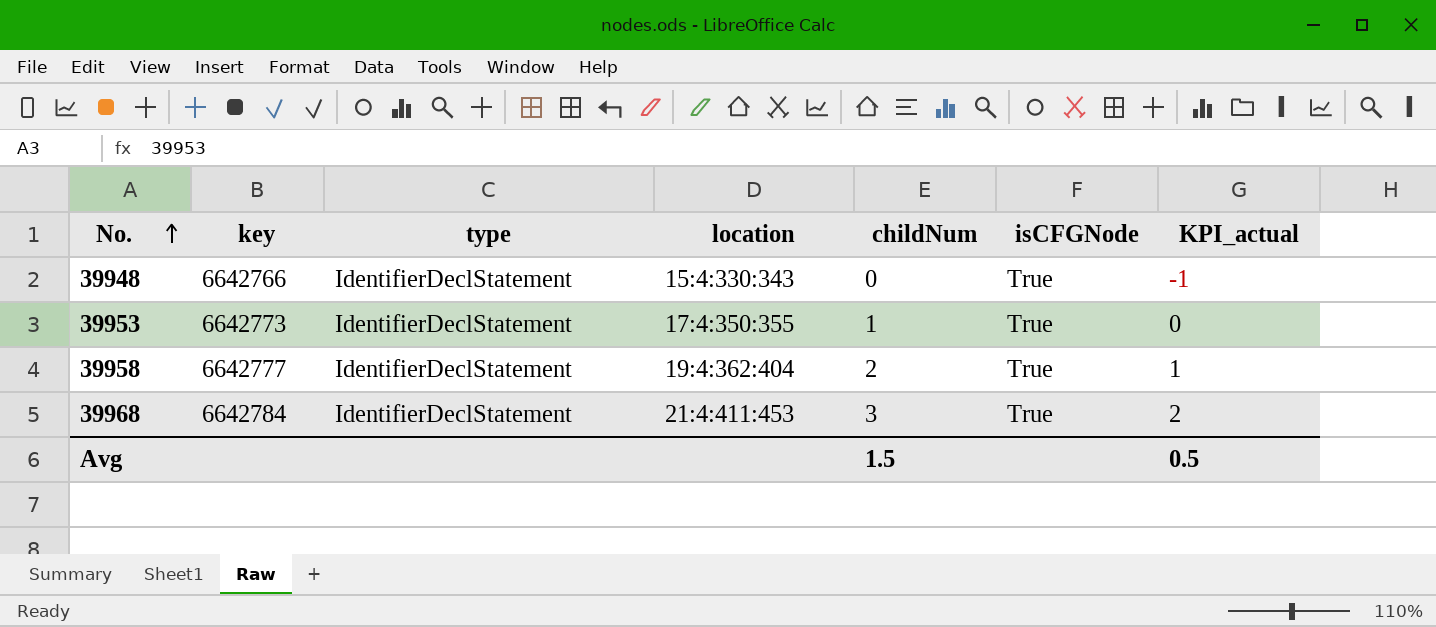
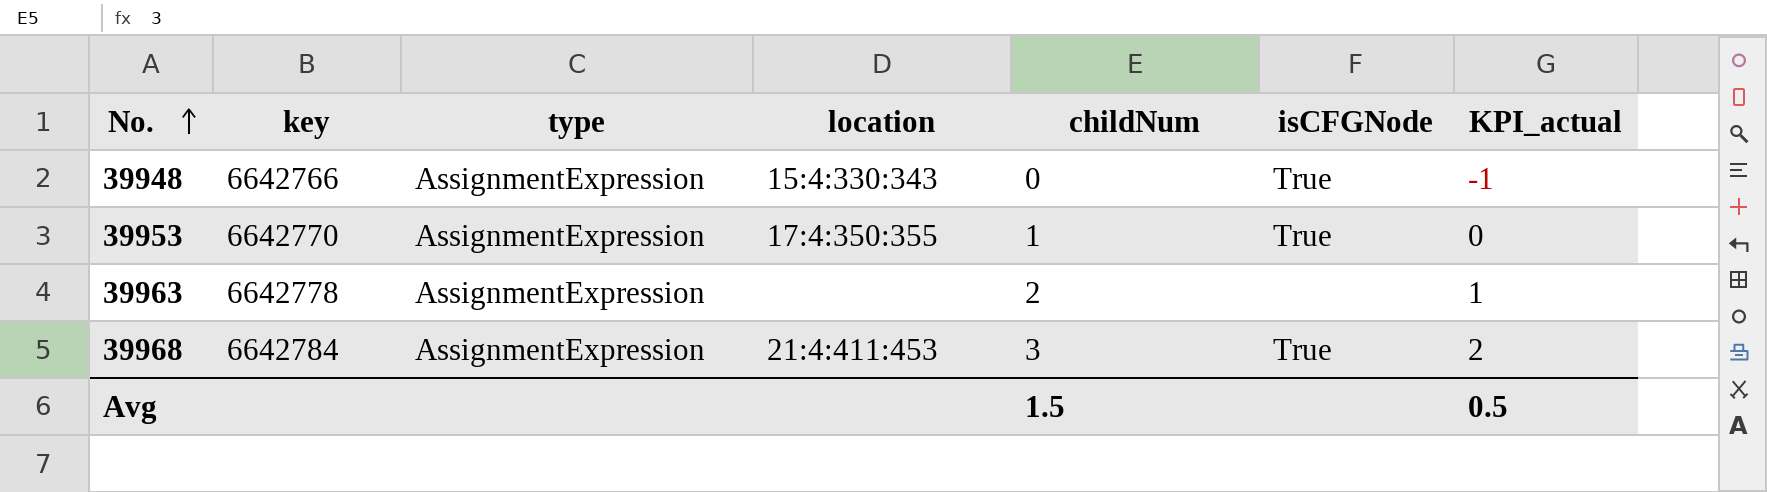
row 39958: 6642777 | IdentifierDeclStatement | 19:4:362:404 | 2 | True | 1 -> none
39948 | type: IdentifierDeclStatement -> AssignmentExpression
39953 | key: 6642773 -> 6642770
39953 | type: IdentifierDeclStatement -> AssignmentExpression
row 39963: none -> 6642778 | AssignmentExpression | none | 2 | none | 1
39968 | type: IdentifierDeclStatement -> AssignmentExpression

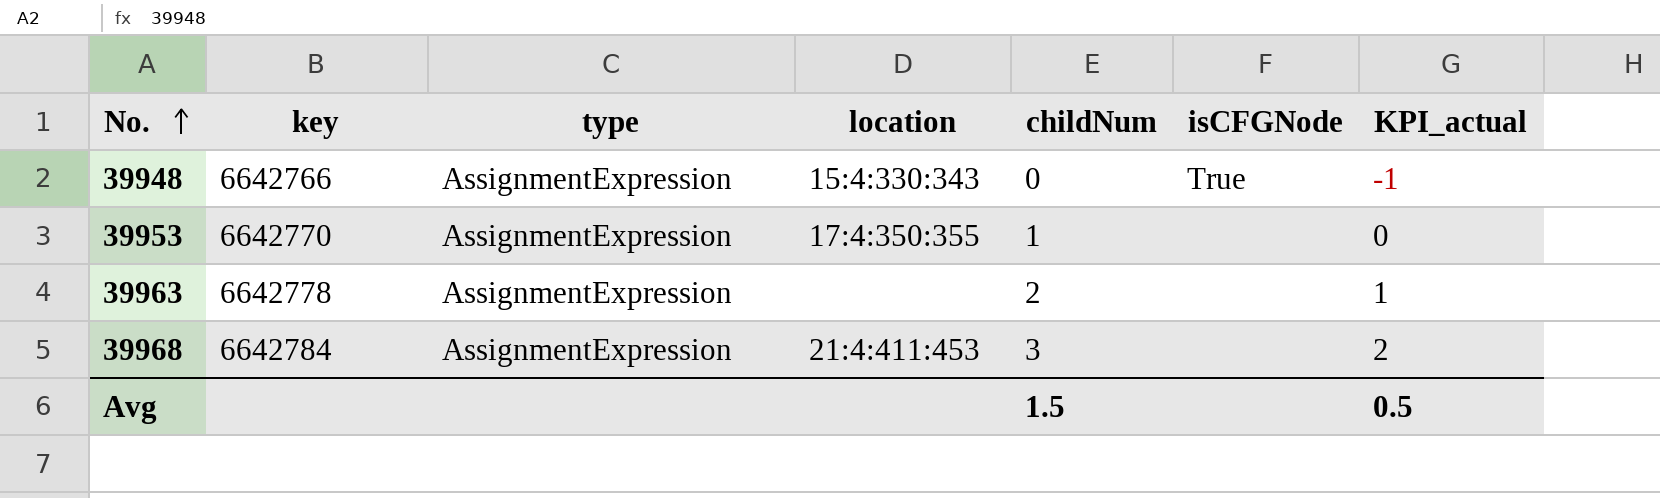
39953 | isCFGNode: True -> none
39968 | isCFGNode: True -> none

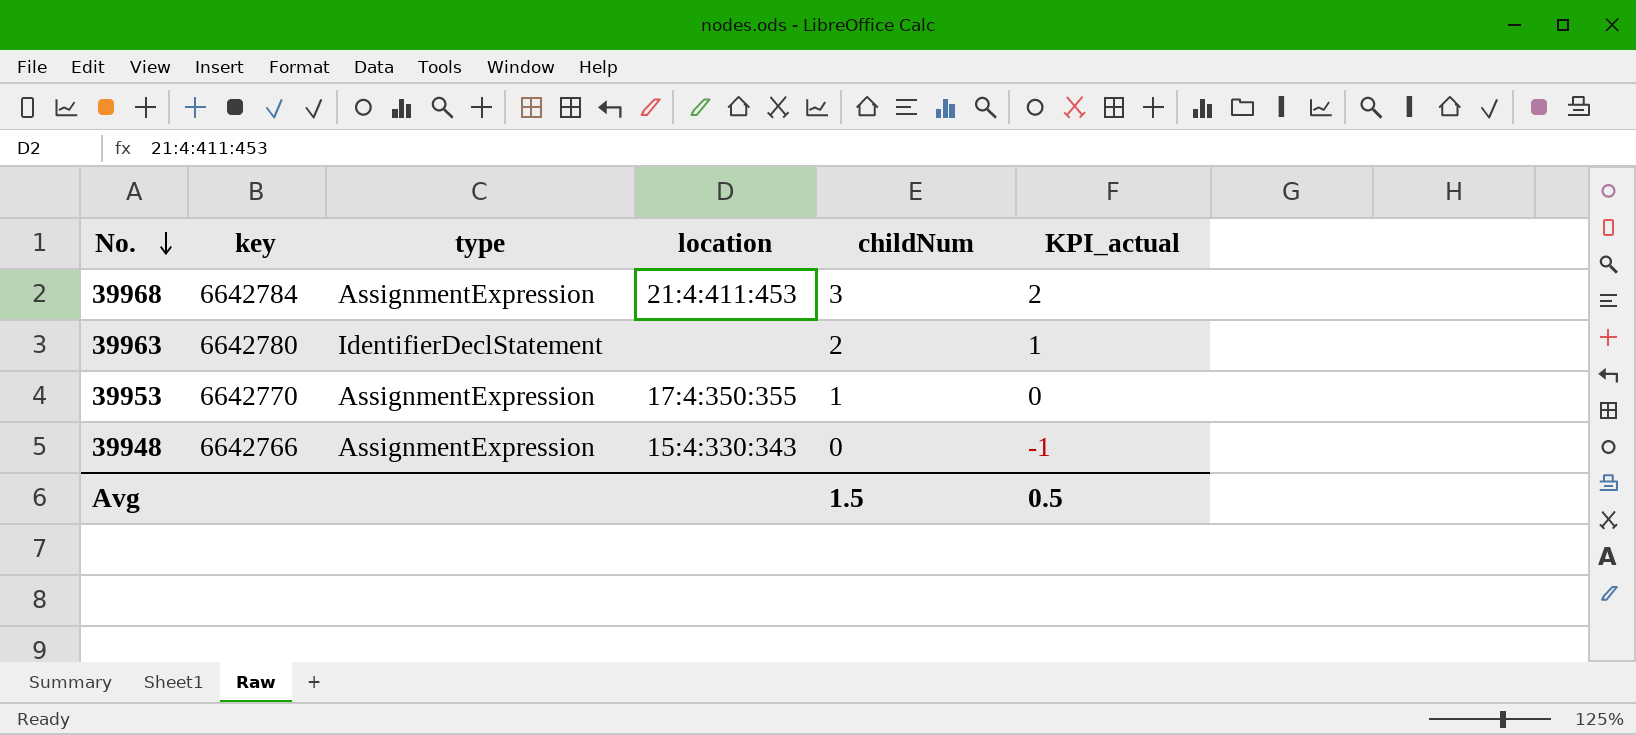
row order: No. ascending -> No. descending
column isCFGNode | position: 6 -> none
39963 | key: 6642778 -> 6642780
39963 | type: AssignmentExpression -> IdentifierDeclStatement

